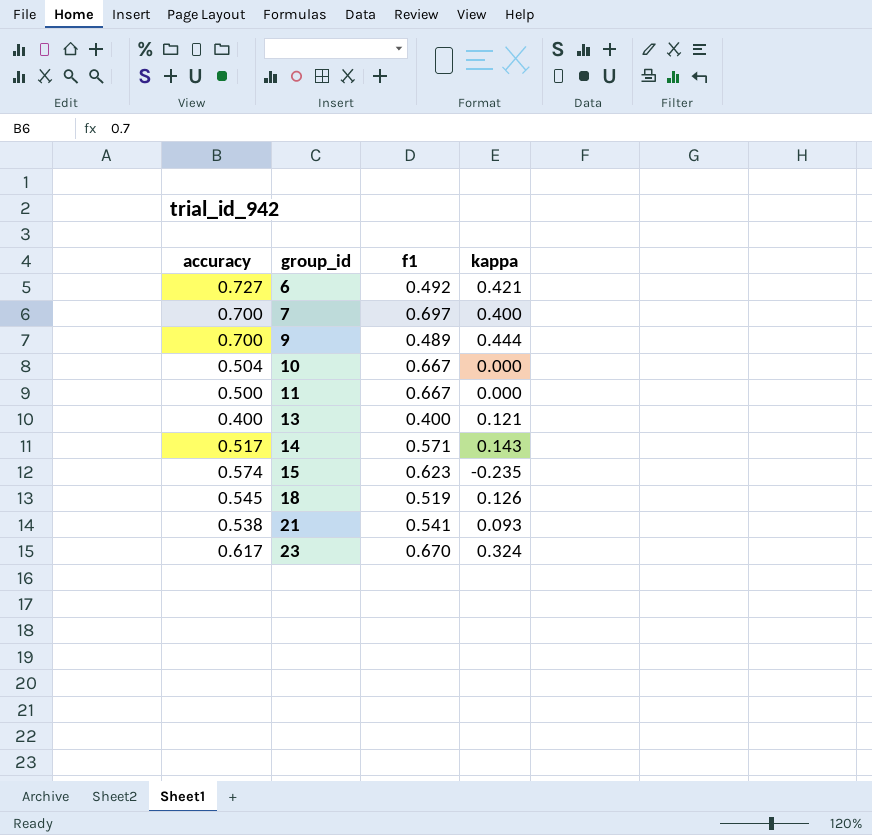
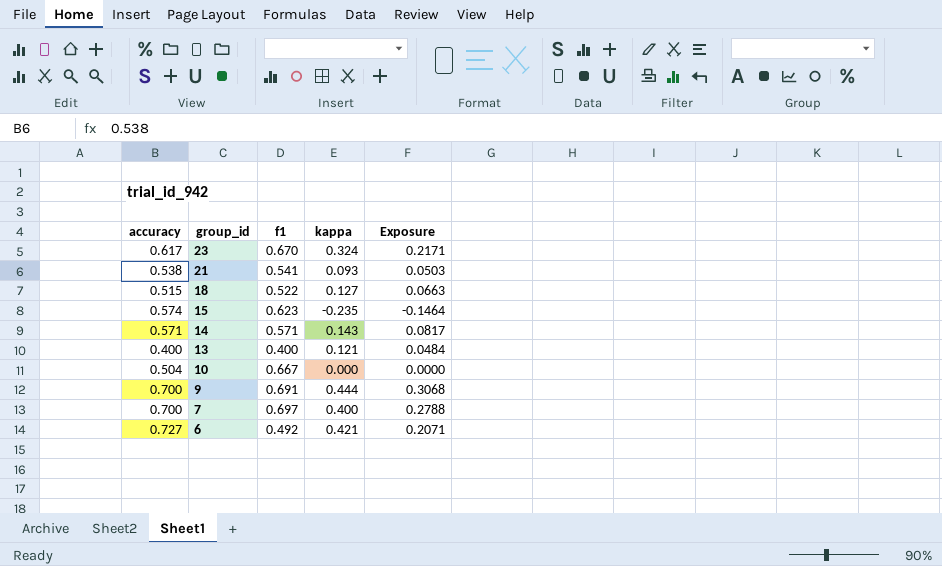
row order: group_id ascending -> group_id descending
column Exposure | formula: none -> [f1] * [kappa]
row 11: 0.500 | 0.667 | 0.000 -> none
18 | accuracy: 0.545 -> 0.515
18 | f1: 0.519 -> 0.522
18 | kappa: 0.126 -> 0.127
14 | accuracy: 0.517 -> 0.571
9 | f1: 0.489 -> 0.691

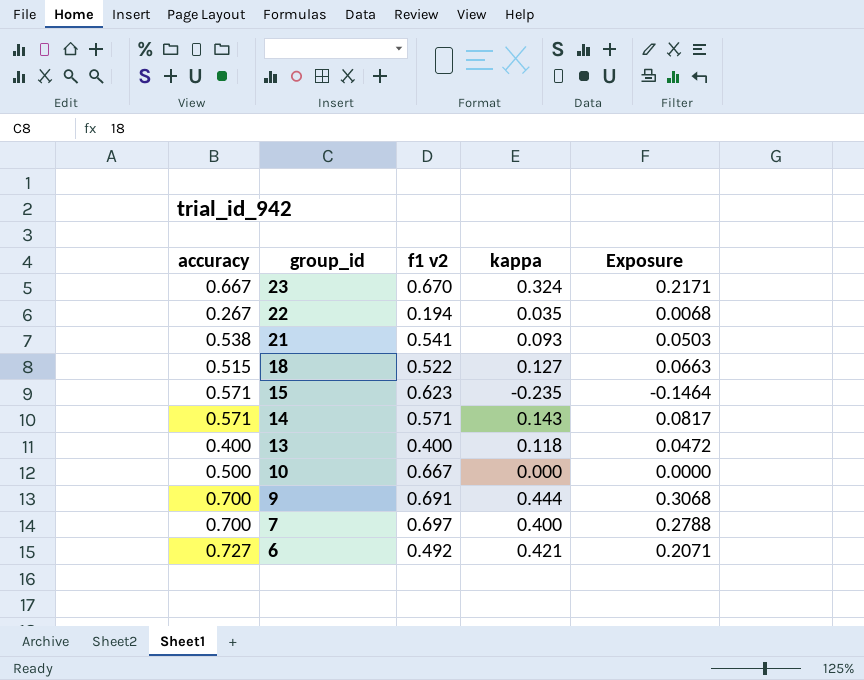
column name: f1 -> f1 v2
23 | accuracy: 0.617 -> 0.667
row 22: none -> 0.267 | 0.194 | 0.035 | 0.0068
15 | accuracy: 0.574 -> 0.571
13 | kappa: 0.121 -> 0.118
13 | Exposure: 0.0484 -> 0.0472
10 | accuracy: 0.504 -> 0.500

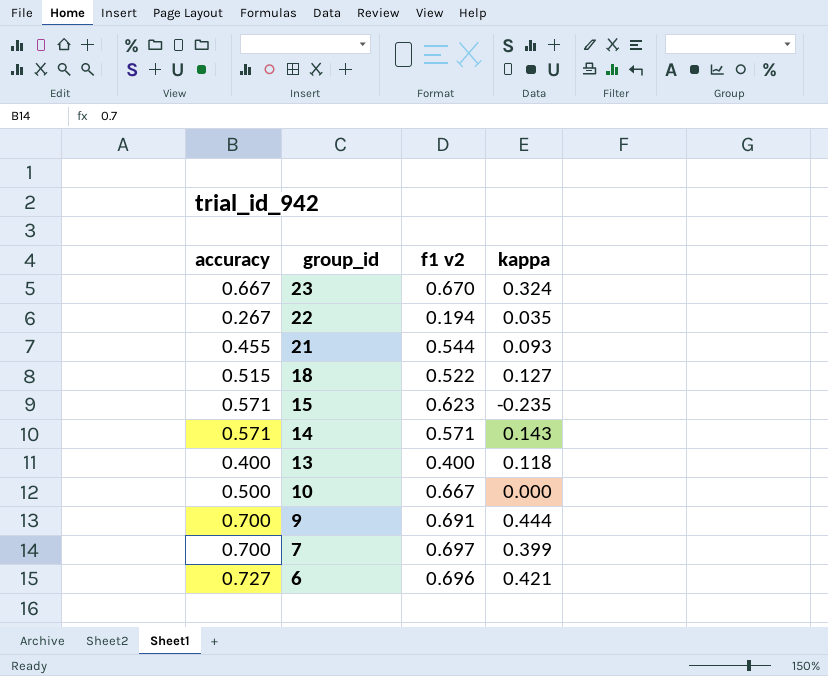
column Exposure | formula: [f1 v2] * [kappa] -> none
21 | accuracy: 0.538 -> 0.455
21 | f1 v2: 0.541 -> 0.544
7 | kappa: 0.400 -> 0.399
6 | f1 v2: 0.492 -> 0.696

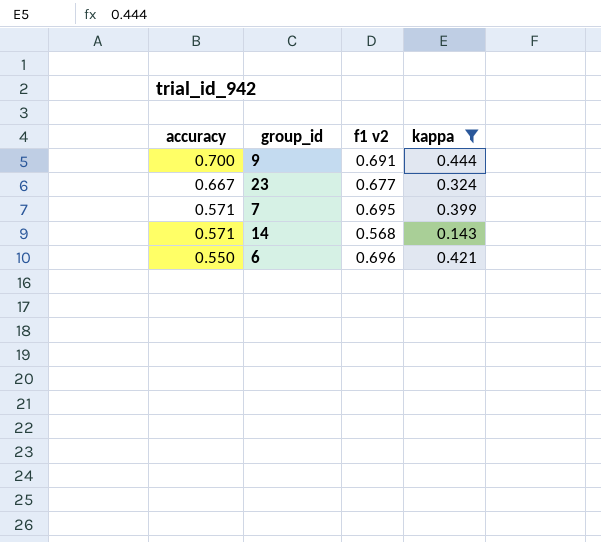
filter: none -> kappa >= 0.143
row order: group_id descending -> accuracy descending
23 | f1 v2: 0.670 -> 0.677
7 | accuracy: 0.700 -> 0.571
7 | f1 v2: 0.697 -> 0.695
14 | f1 v2: 0.571 -> 0.568
6 | accuracy: 0.727 -> 0.550

